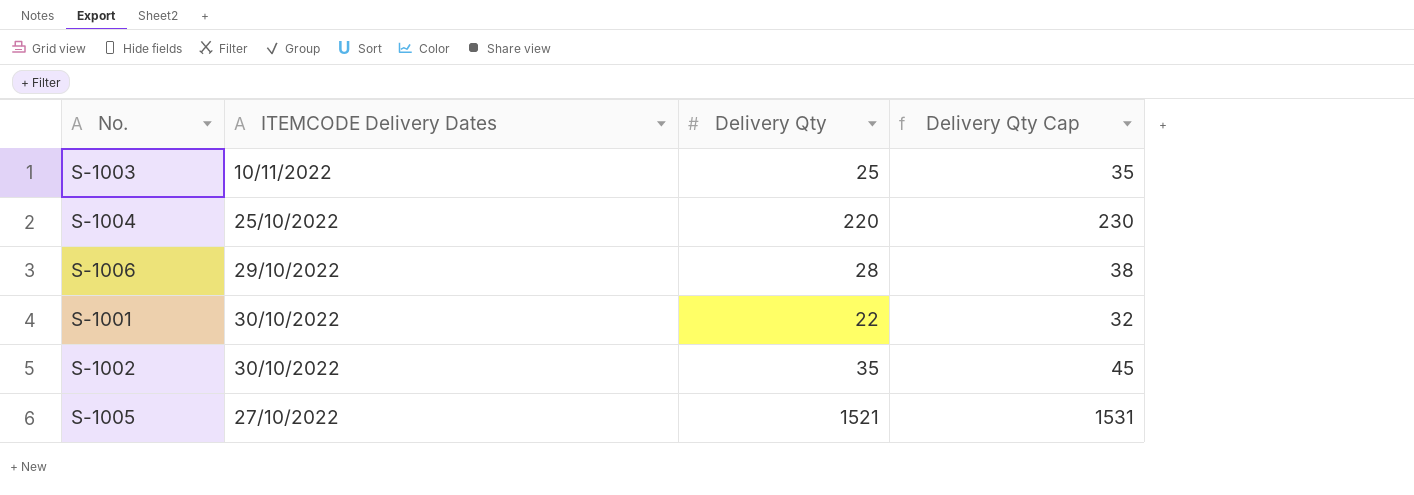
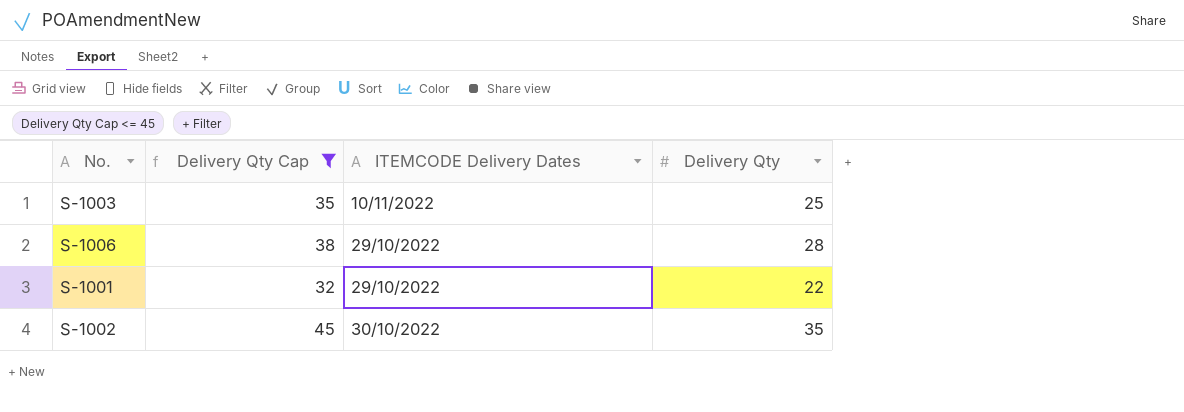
filter: none -> Delivery Qty Cap <= 45
column Delivery Qty Cap | position: 4 -> 2
S-1001 | ITEMCODE Delivery Dates: 30/10/2022 -> 29/10/2022

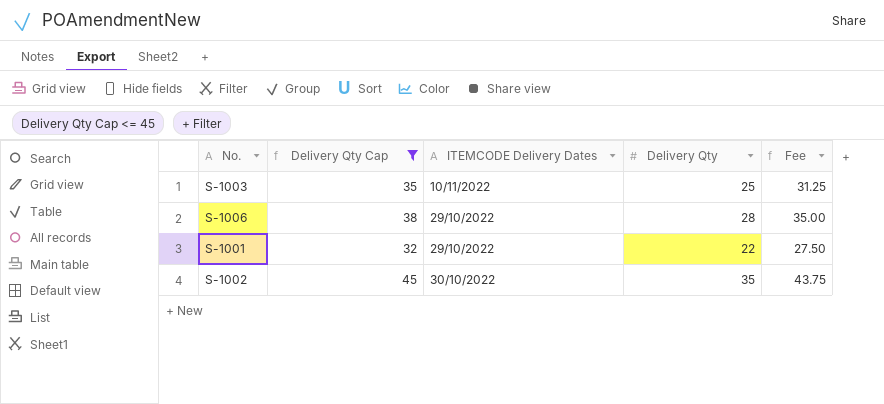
column Fee | formula: none -> [Delivery Qty] * 1.25

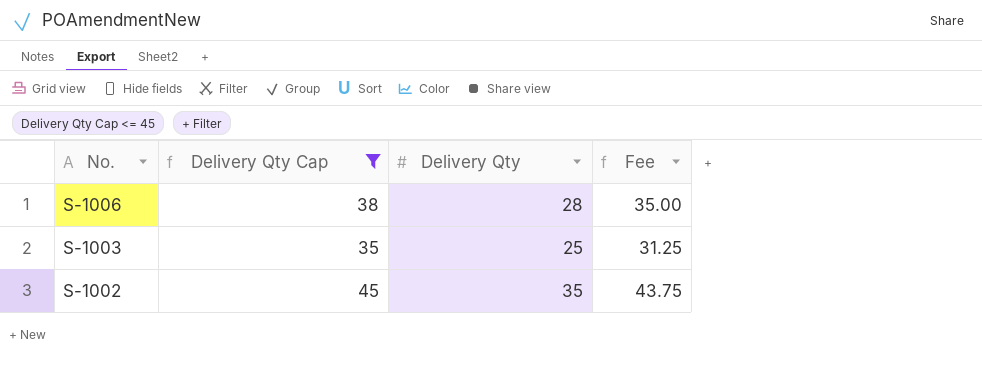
row order: none -> No. descending
column ITEMCODE Delivery Dates | position: 3 -> none
row S-1001: 32 | 29/10/2022 | 22 | 27.50 -> none

